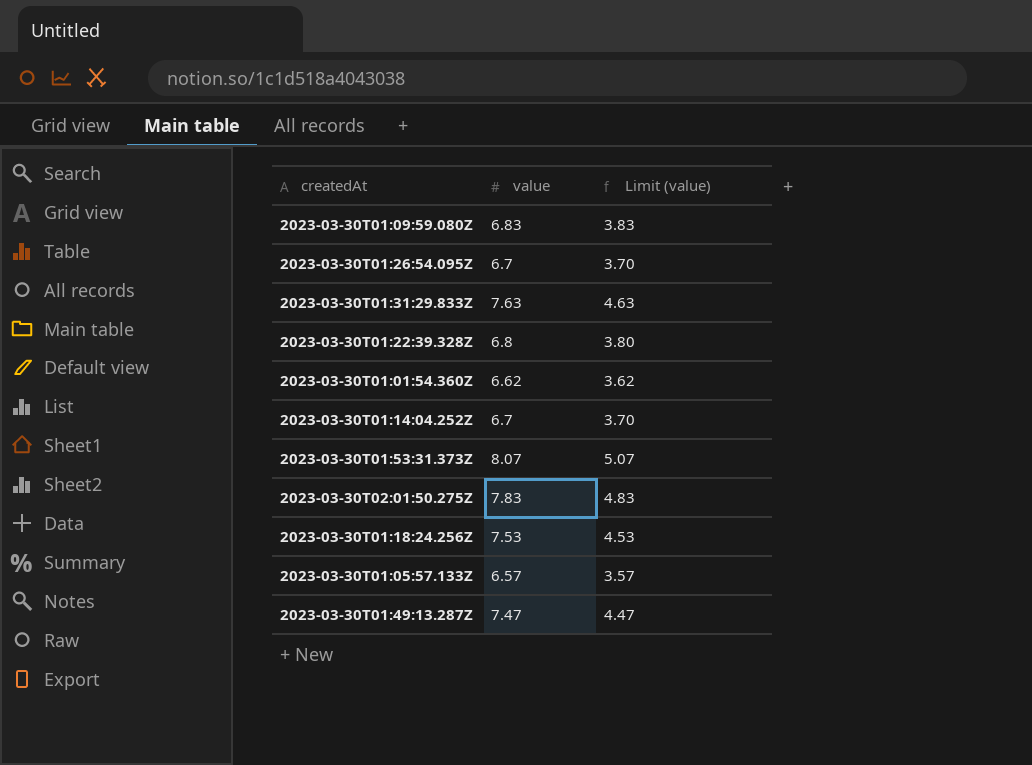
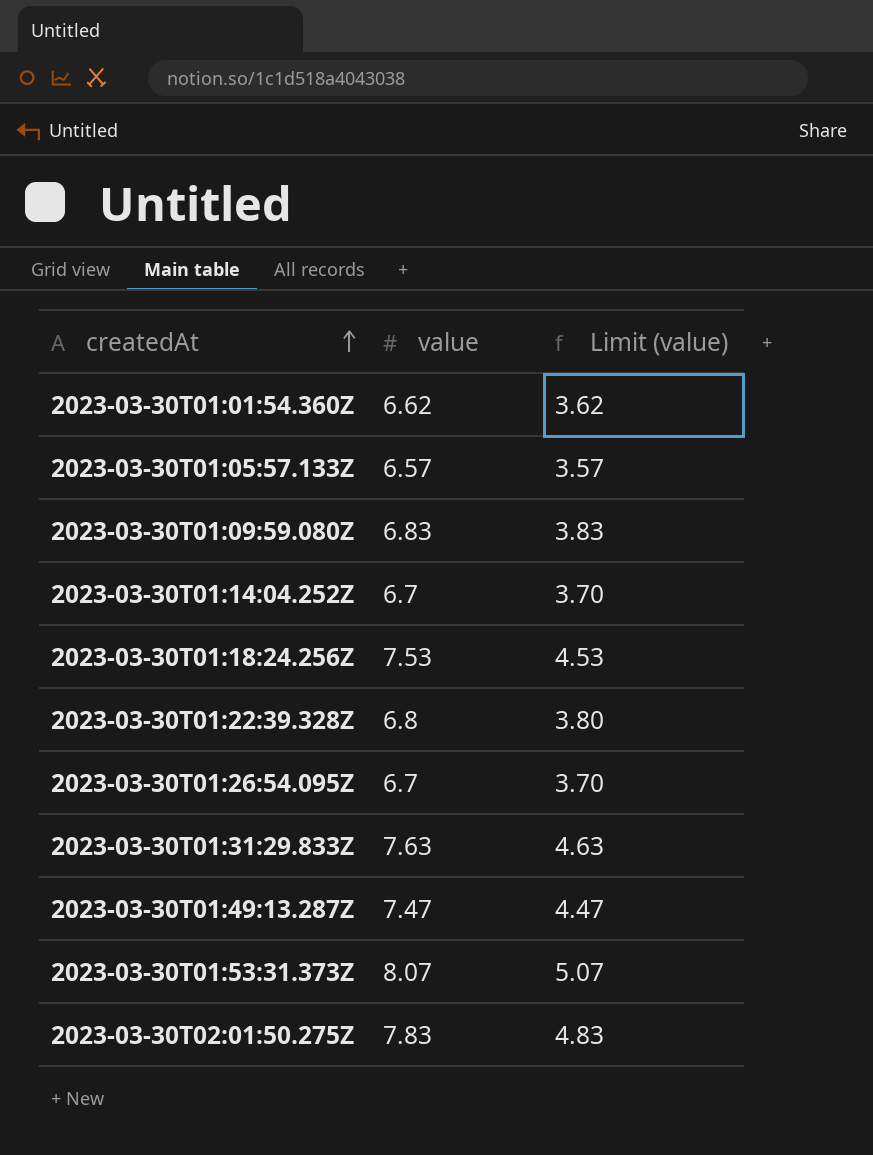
row order: none -> createdAt ascending

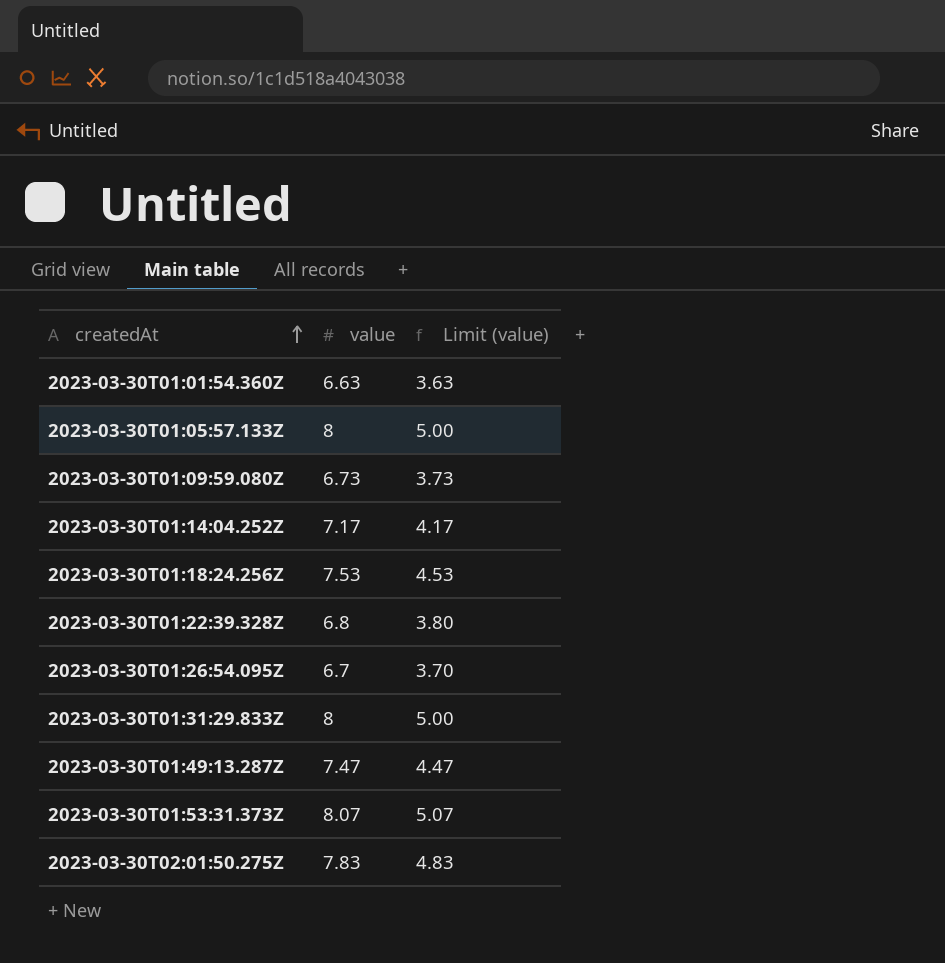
2023-03-30T01:01:54.360Z | value: 6.62 -> 6.63
2023-03-30T01:01:54.360Z | Limit (value): 3.62 -> 3.63
2023-03-30T01:05:57.133Z | value: 6.57 -> 8
2023-03-30T01:05:57.133Z | Limit (value): 3.57 -> 5.00
2023-03-30T01:09:59.080Z | value: 6.83 -> 6.73
2023-03-30T01:09:59.080Z | Limit (value): 3.83 -> 3.73
2023-03-30T01:14:04.252Z | value: 6.7 -> 7.17
2023-03-30T01:14:04.252Z | Limit (value): 3.70 -> 4.17
2023-03-30T01:31:29.833Z | value: 7.63 -> 8
2023-03-30T01:31:29.833Z | Limit (value): 4.63 -> 5.00

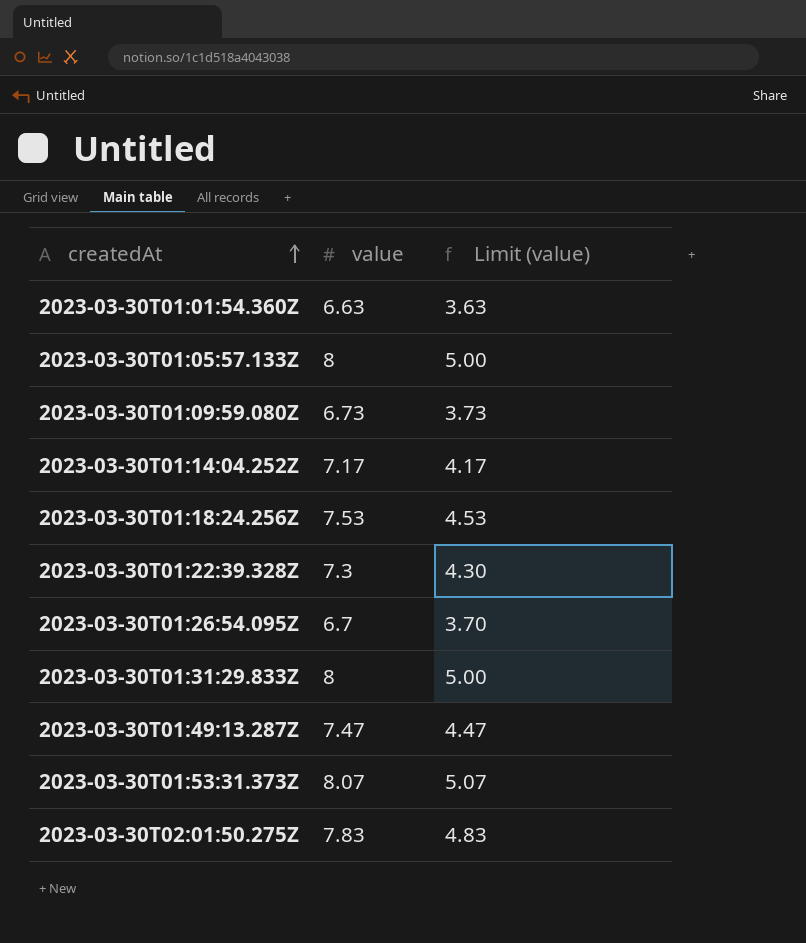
2023-03-30T01:22:39.328Z | value: 6.8 -> 7.3
2023-03-30T01:22:39.328Z | Limit (value): 3.80 -> 4.30

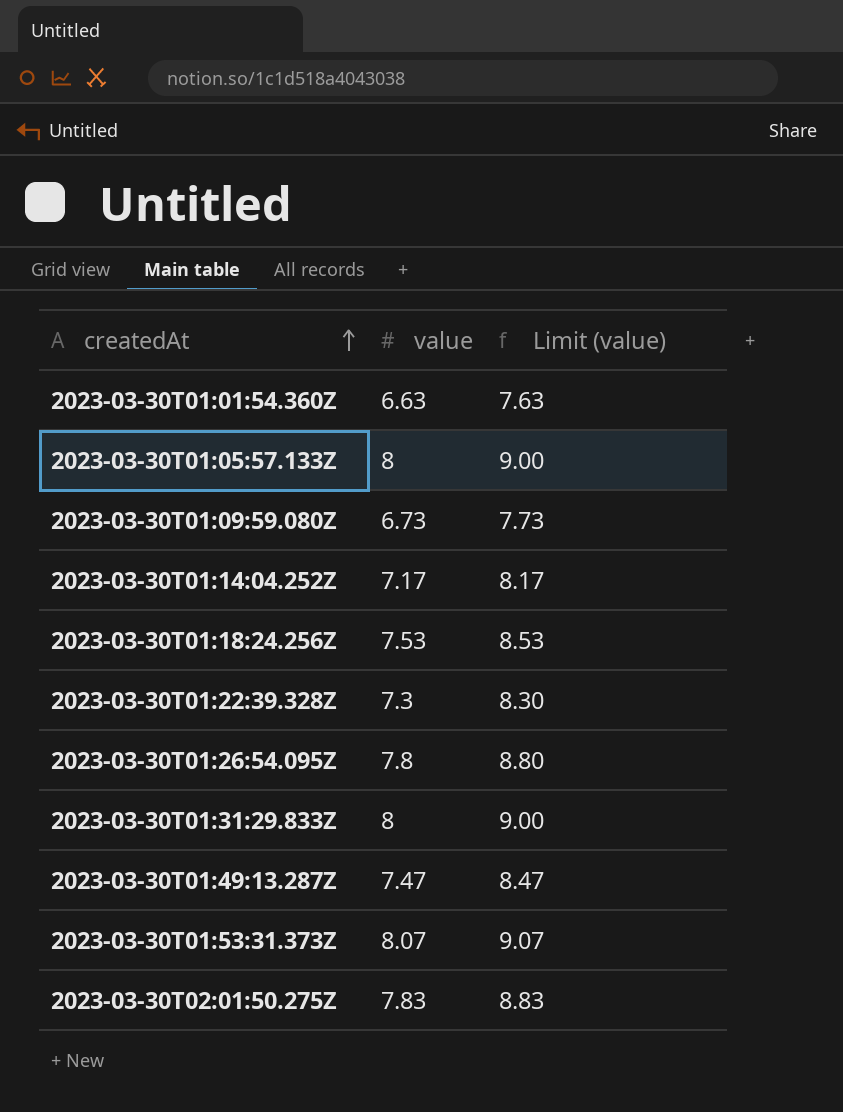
column Limit (value) | formula: [value] - 3 -> [value] + 1
2023-03-30T01:26:54.095Z | value: 6.7 -> 7.8

